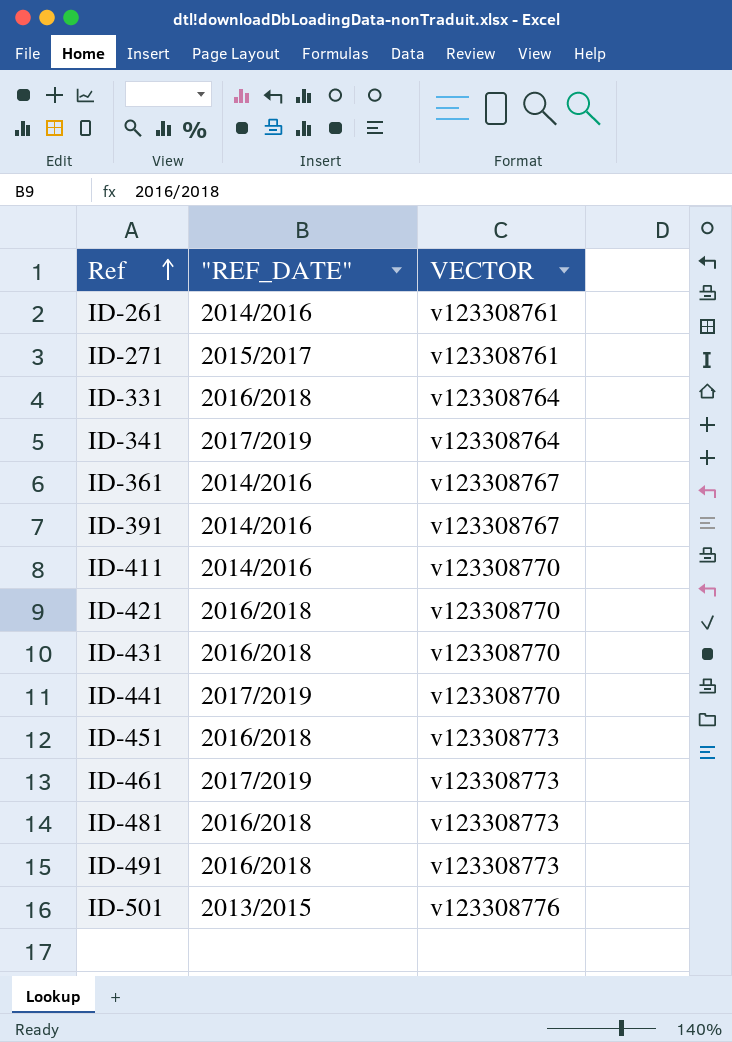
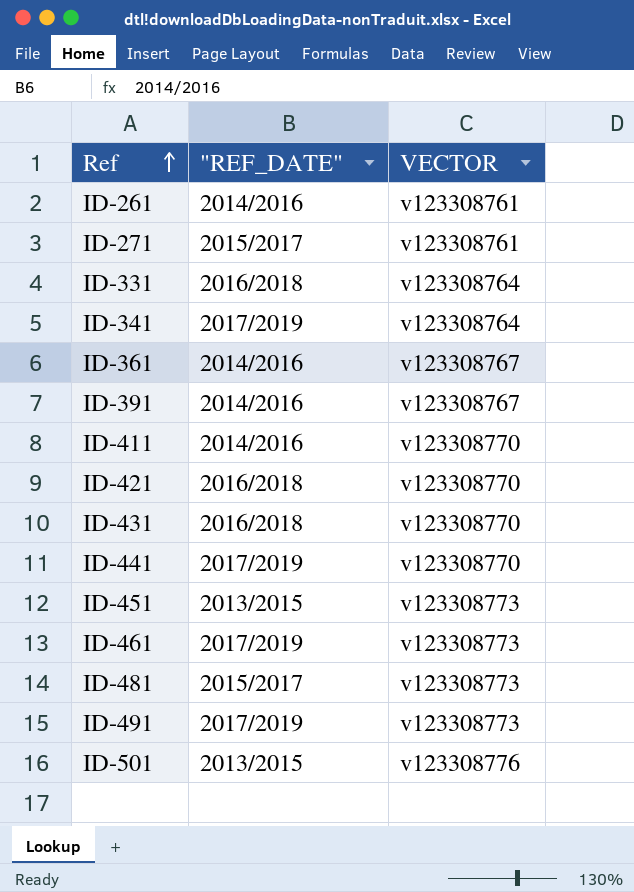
ID-451 | "REF_DATE": 2016/2018 -> 2013/2015
ID-481 | "REF_DATE": 2016/2018 -> 2015/2017
ID-491 | "REF_DATE": 2016/2018 -> 2017/2019

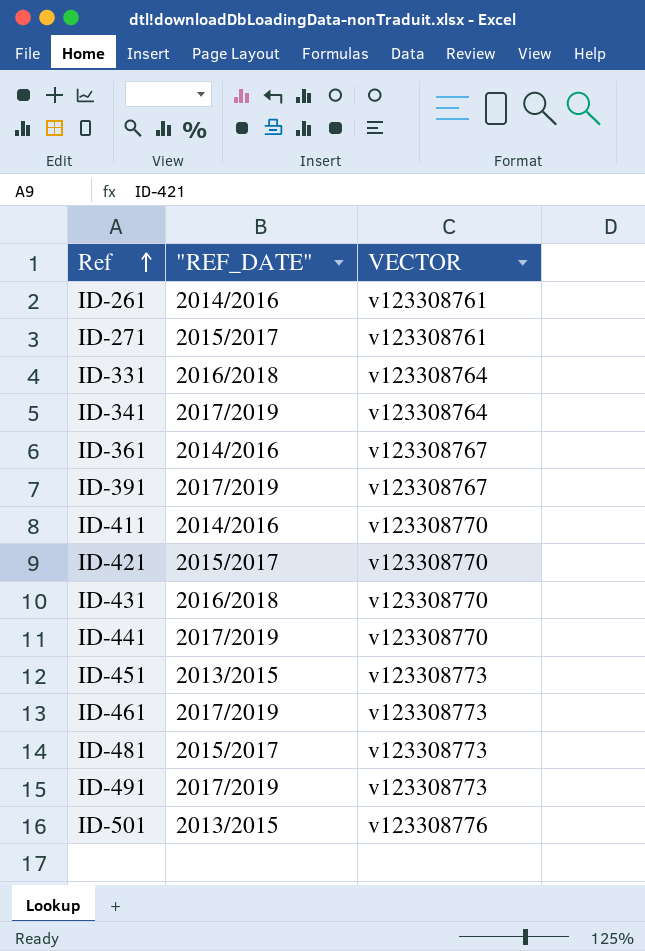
ID-391 | "REF_DATE": 2014/2016 -> 2017/2019
ID-421 | "REF_DATE": 2016/2018 -> 2015/2017

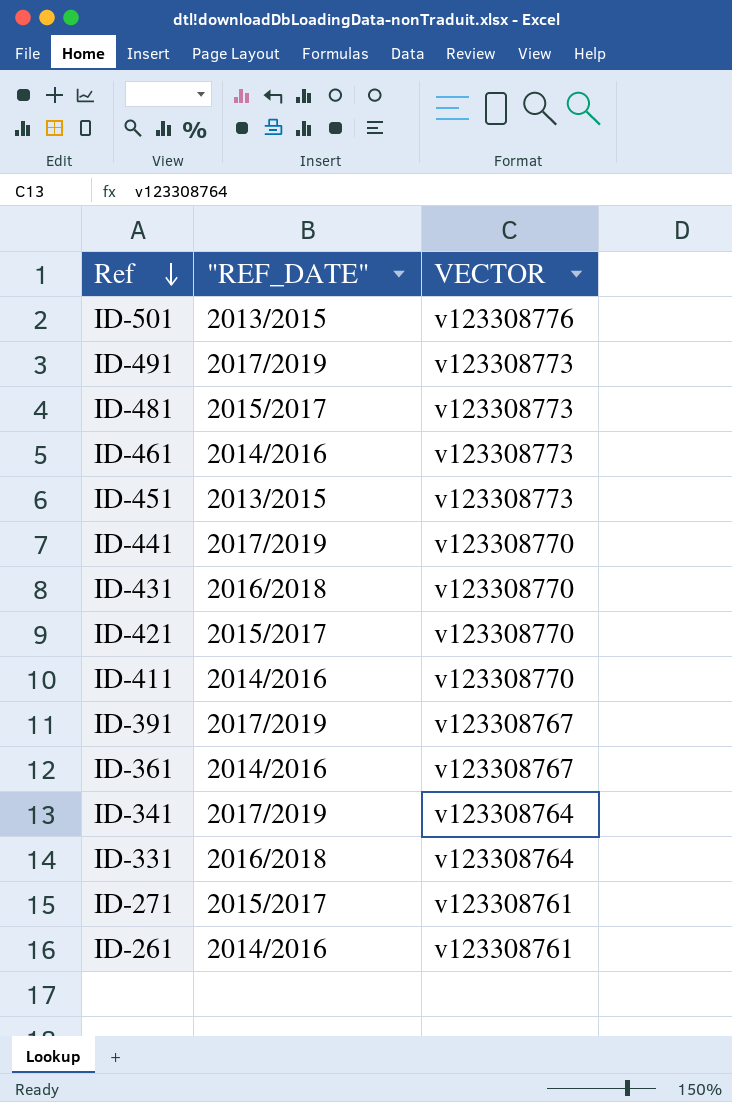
row order: Ref ascending -> Ref descending
ID-461 | "REF_DATE": 2017/2019 -> 2014/2016

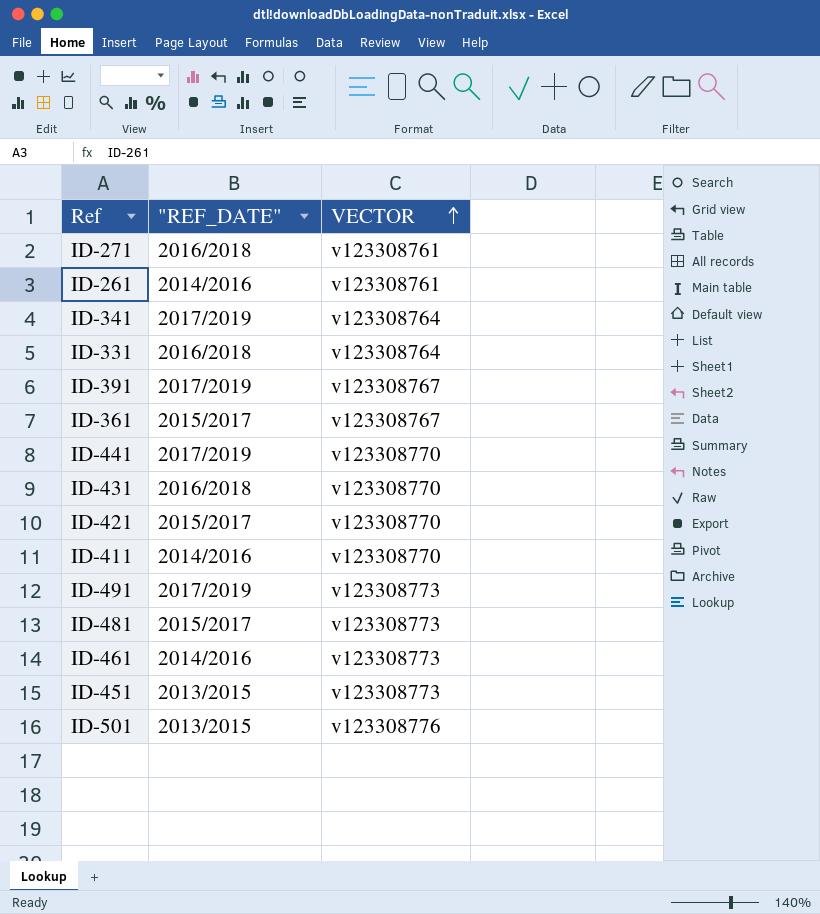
row order: Ref descending -> VECTOR ascending
ID-271 | "REF_DATE": 2015/2017 -> 2016/2018
ID-361 | "REF_DATE": 2014/2016 -> 2015/2017

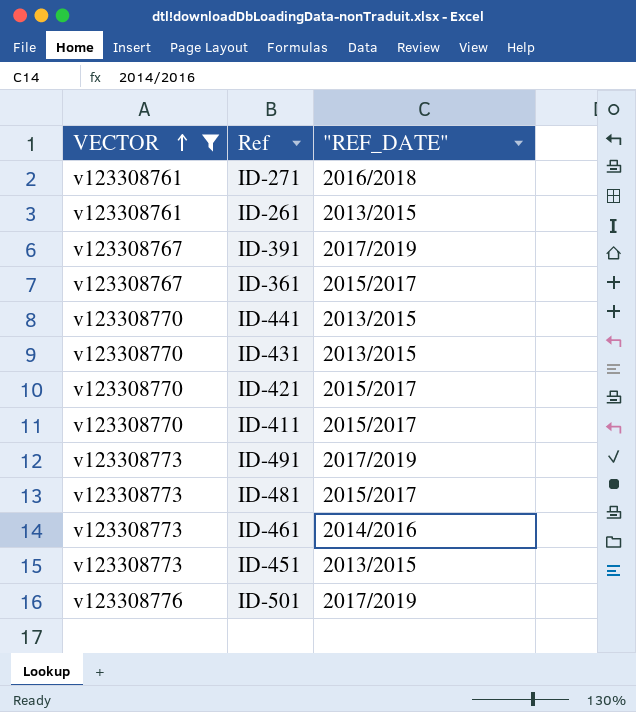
filter: none -> VECTOR != v123308764
column VECTOR | position: 3 -> 1
ID-261 | "REF_DATE": 2014/2016 -> 2013/2015
ID-441 | "REF_DATE": 2017/2019 -> 2013/2015
ID-431 | "REF_DATE": 2016/2018 -> 2013/2015
ID-411 | "REF_DATE": 2014/2016 -> 2015/2017
ID-501 | "REF_DATE": 2013/2015 -> 2017/2019

